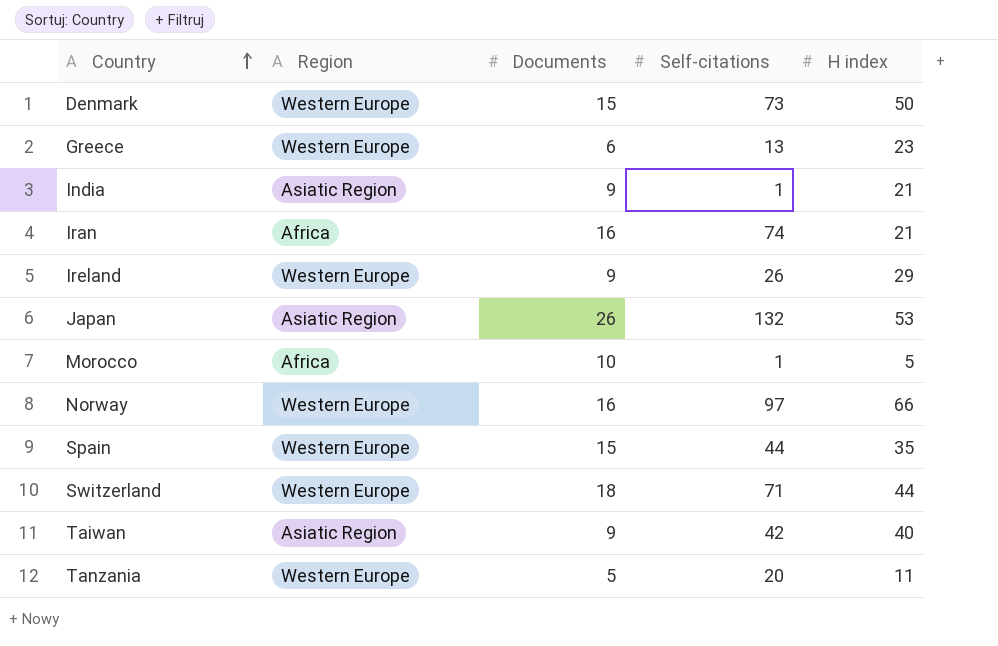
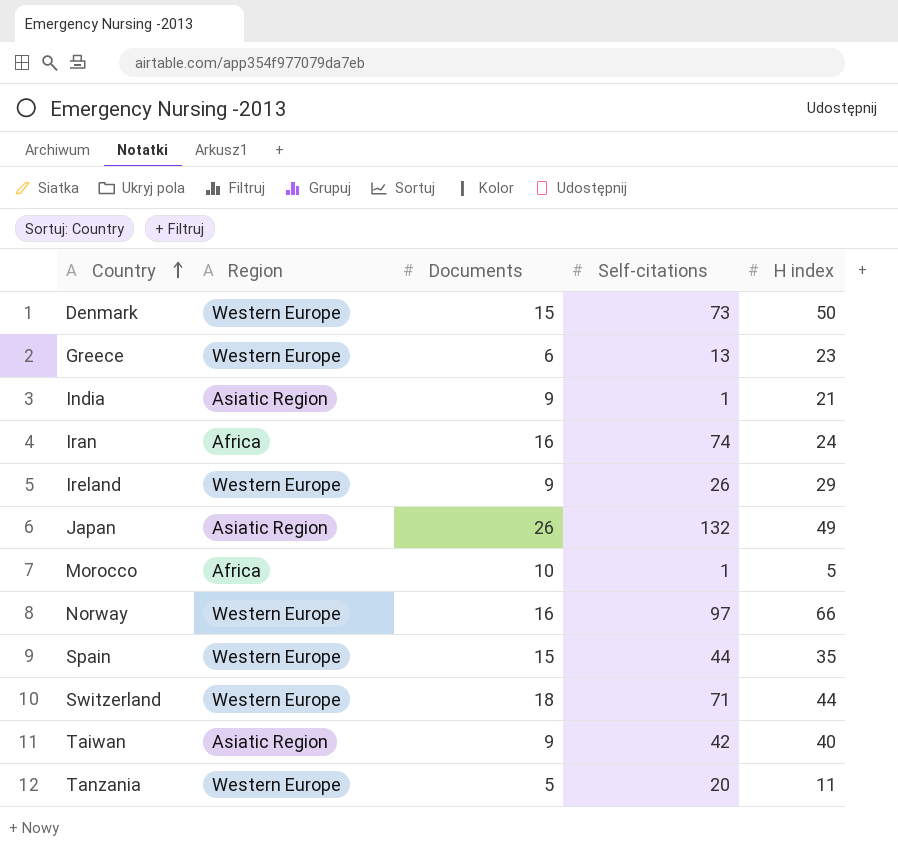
Iran | H index: 21 -> 24
Japan | H index: 53 -> 49

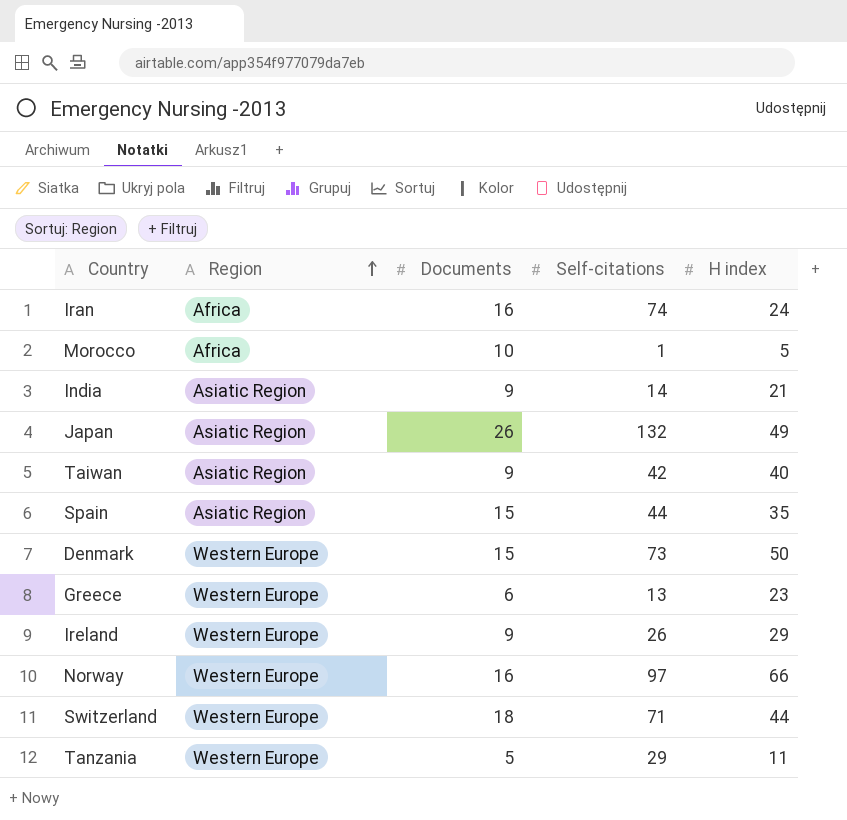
row order: Country ascending -> Region ascending
India | Self-citations: 1 -> 14
Spain | Region: Western Europe -> Asiatic Region
Tanzania | Self-citations: 20 -> 29

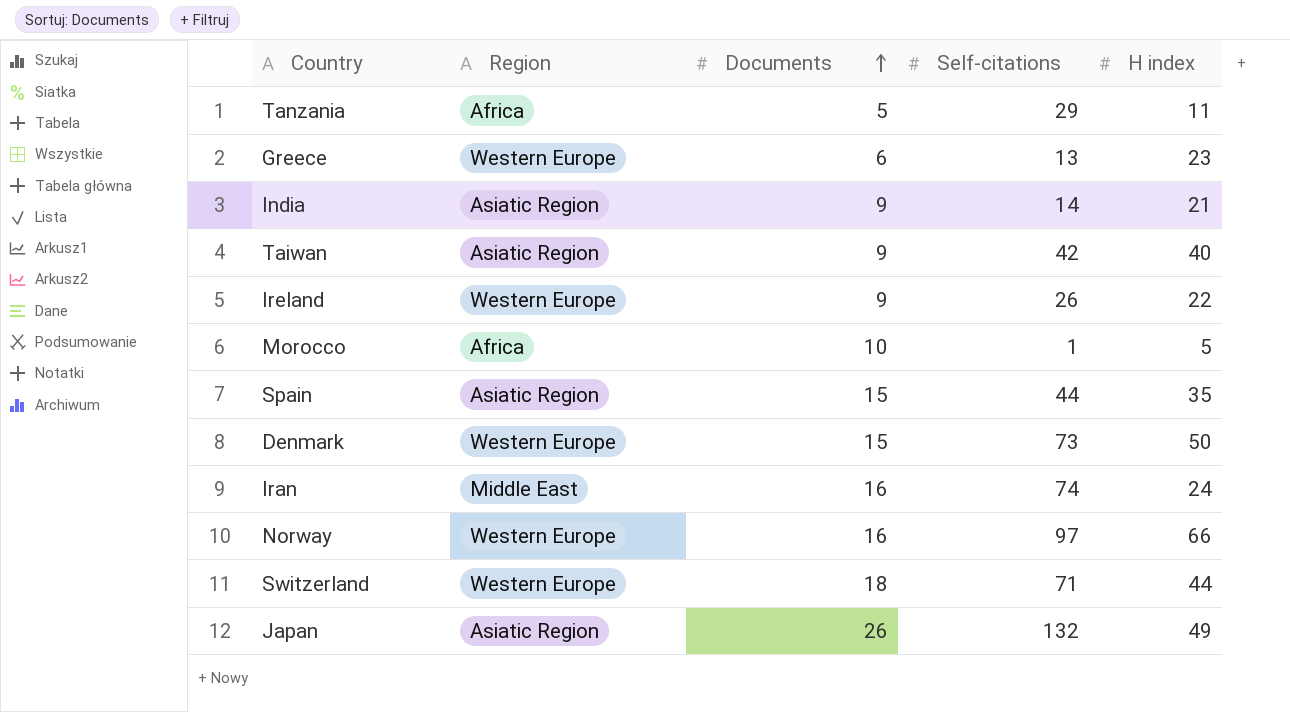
row order: Region ascending -> Documents ascending
Tanzania | Region: Western Europe -> Africa
Ireland | H index: 29 -> 22
Iran | Region: Africa -> Middle East

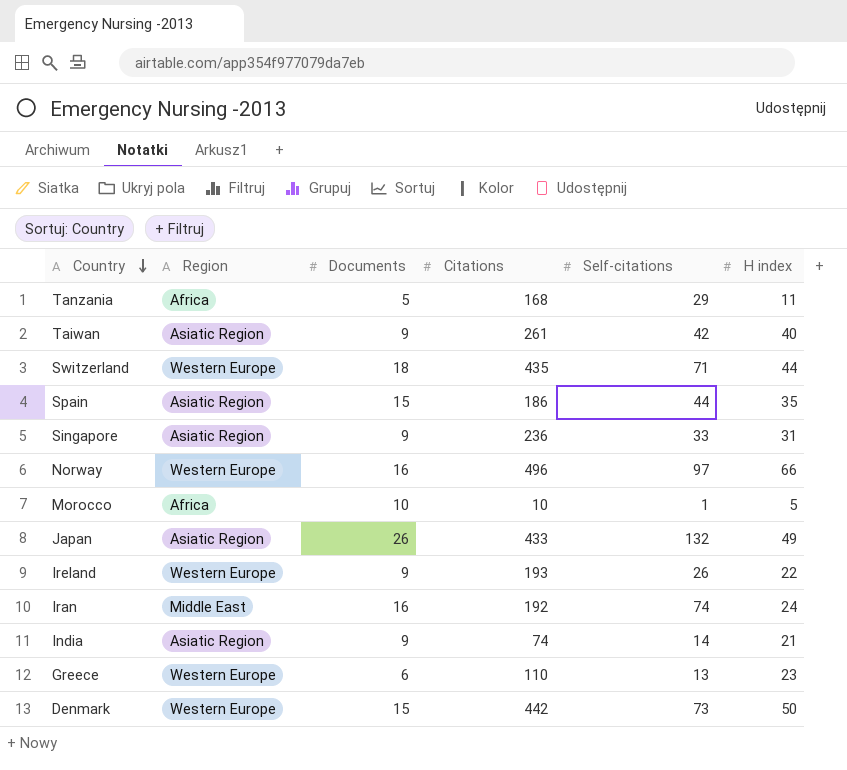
row order: Documents ascending -> Country descending
column Citations | position: none -> 4
row Singapore: none -> Asiatic Region | 9 | 236 | 33 | 31

